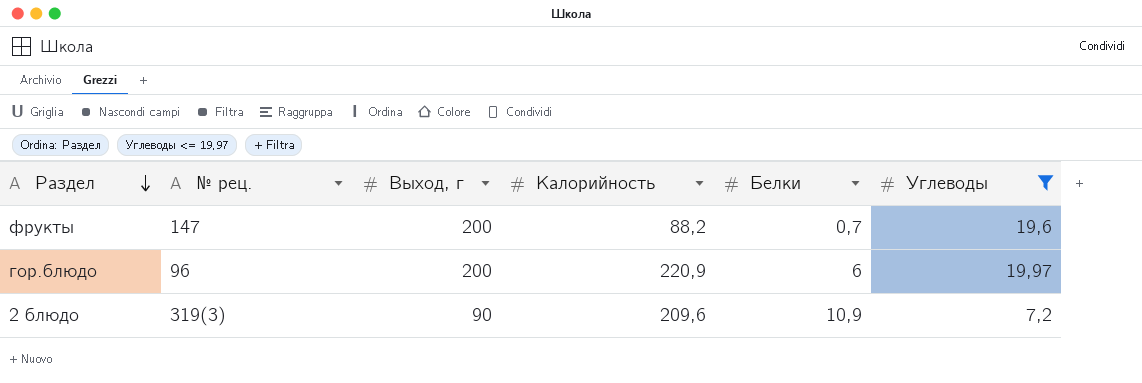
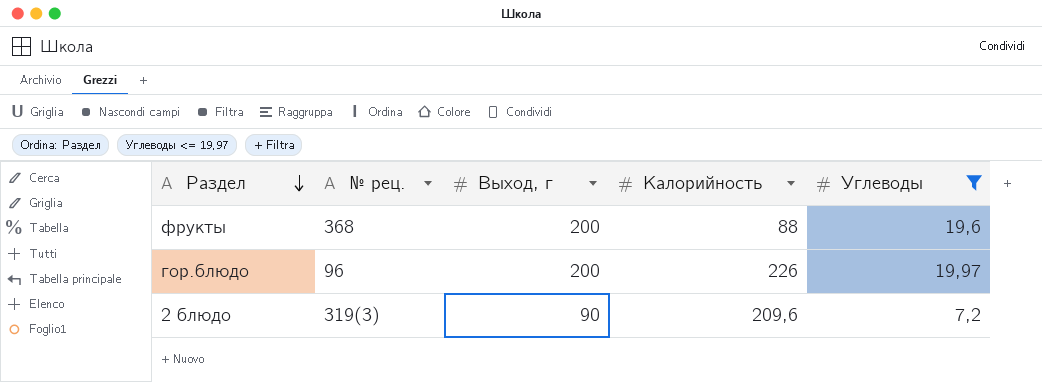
column Белки | position: 5 -> none
фрукты | № рец.: 147 -> 368
фрукты | Калорийность: 88,2 -> 88
гор.блюдо | Калорийность: 220,9 -> 226

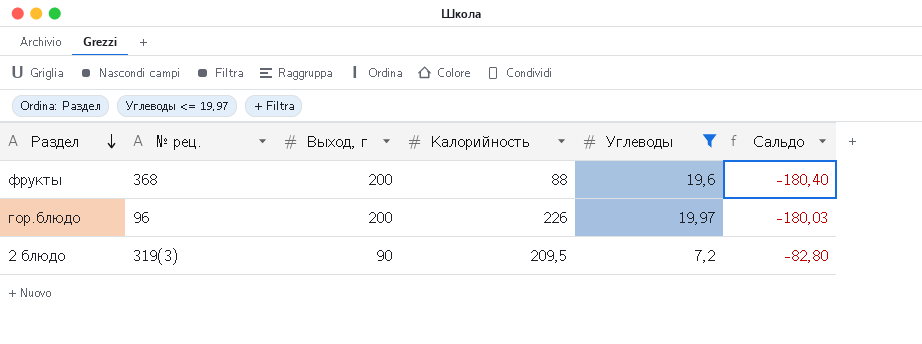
column Сальдо | formula: none -> [Углеводы] - [Выход, г]
2 блюдо | Калорийность: 209,6 -> 209,5

